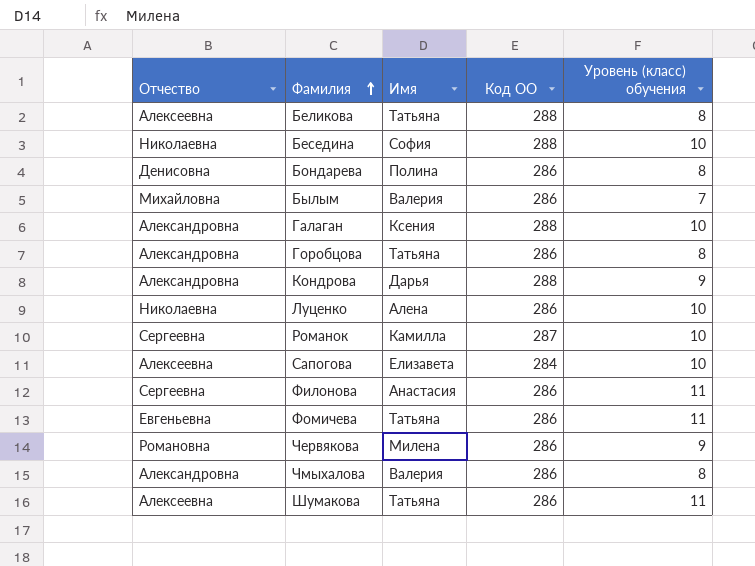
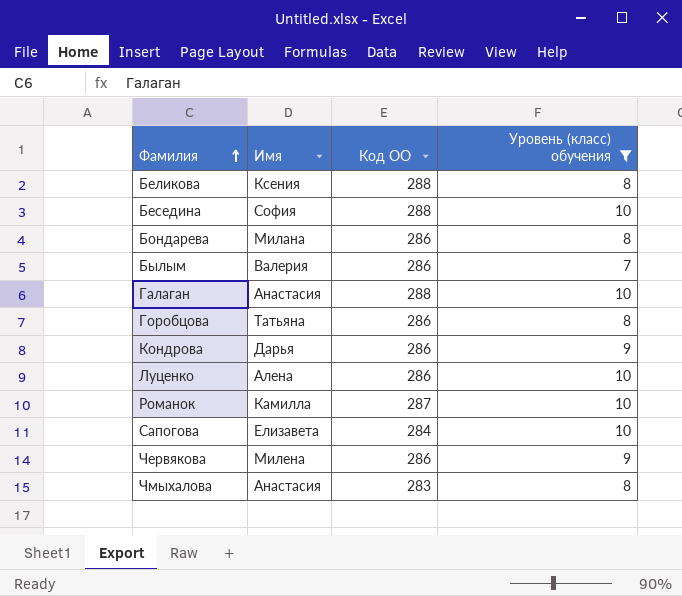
filter: none -> Уровень (класс) обучения != 11
column Отчество | position: 1 -> none
Беликова | Имя: Татьяна -> Ксения
Бондарева | Имя: Полина -> Милана
Галаган | Имя: Ксения -> Анастасия
Кондрова | Код ОО: 288 -> 286
Чмыхалова | Имя: Валерия -> Анастасия
Чмыхалова | Код ОО: 286 -> 283

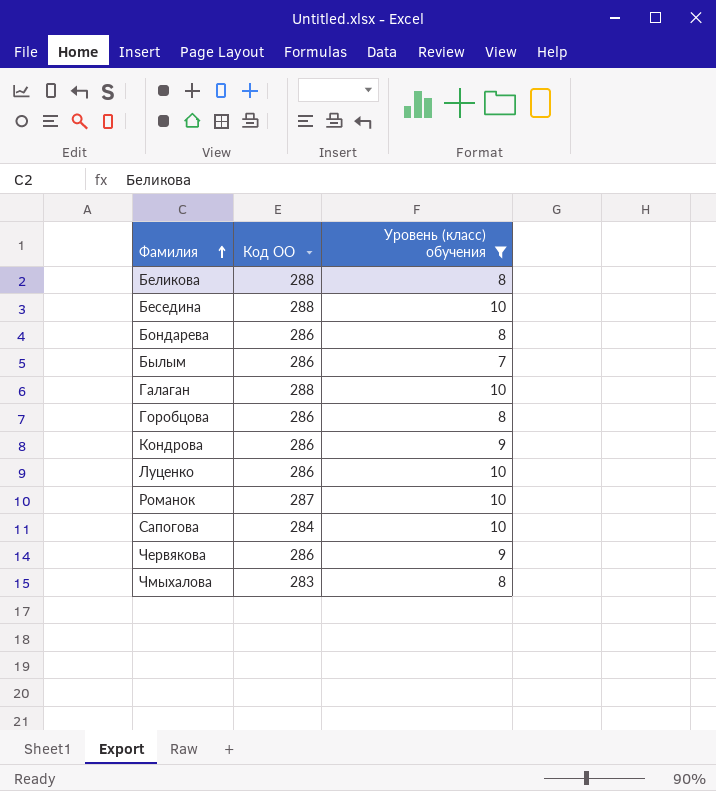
column Имя | position: 2 -> none

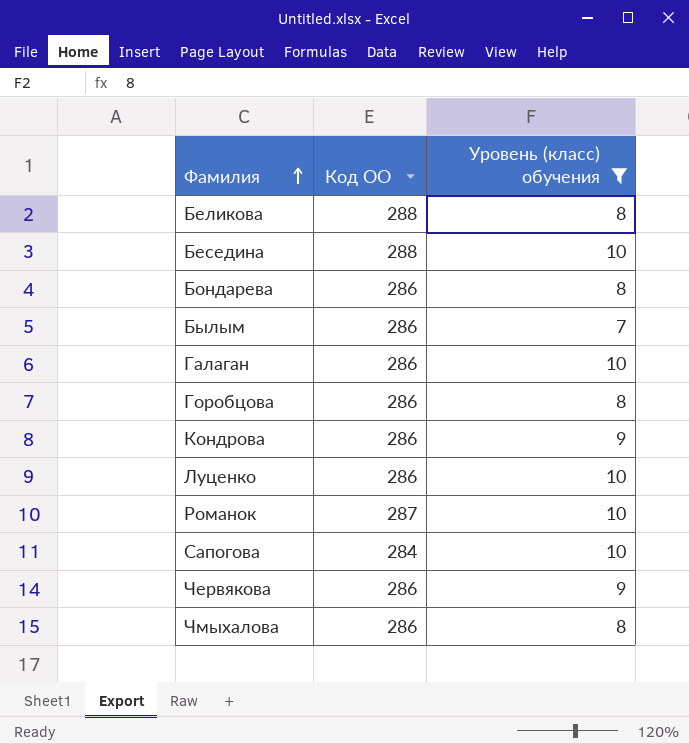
Галаган | Код ОО: 288 -> 286
Чмыхалова | Код ОО: 283 -> 286

